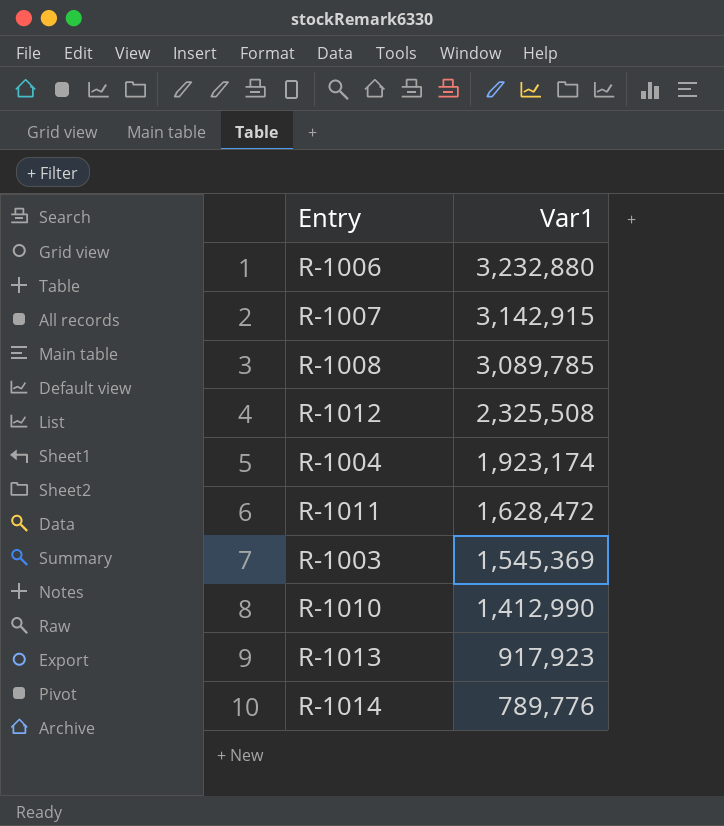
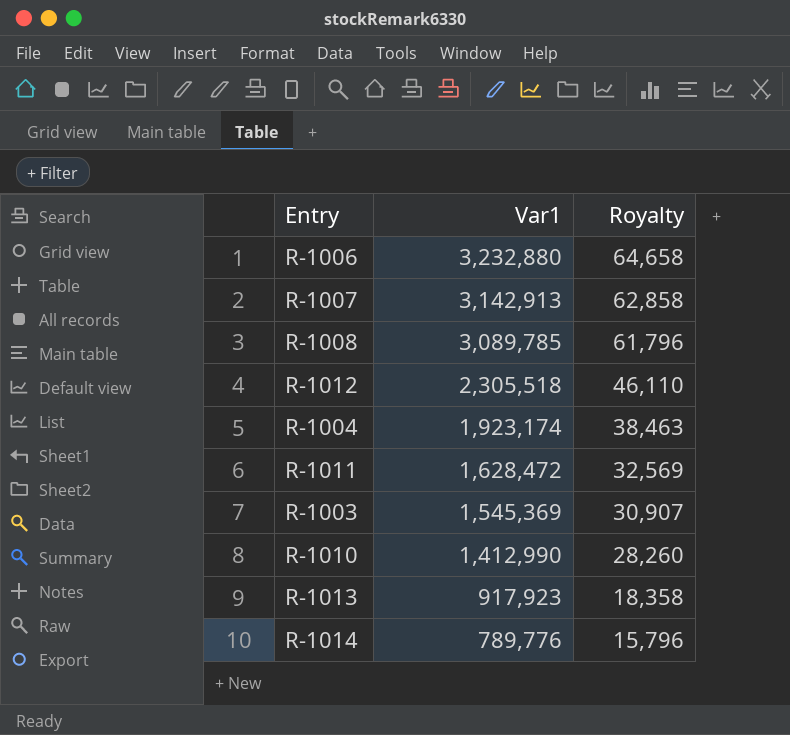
column Royalty | formula: none -> [Var1] * 0.02
R-1007 | Var1: 3,142,915 -> 3,142,913
R-1012 | Var1: 2,325,508 -> 2,305,518

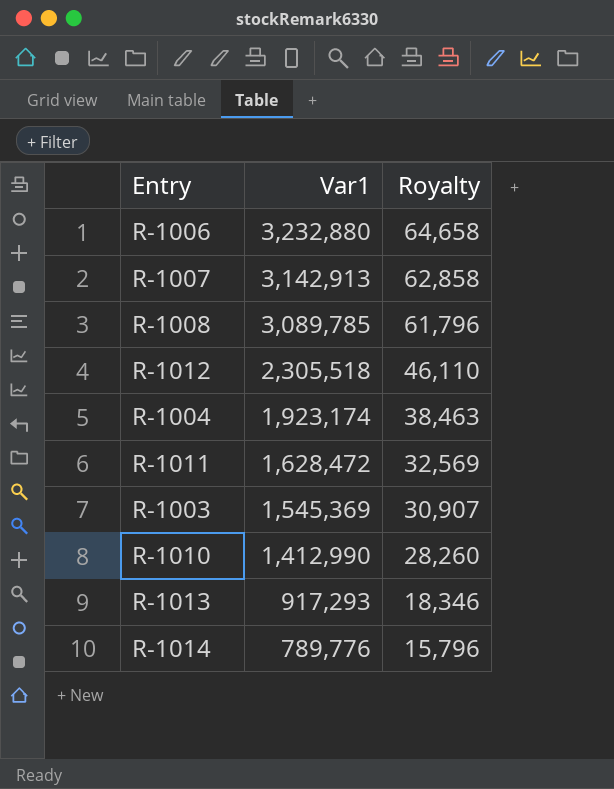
R-1013 | Var1: 917,923 -> 917,293
R-1013 | Royalty: 18,358 -> 18,346

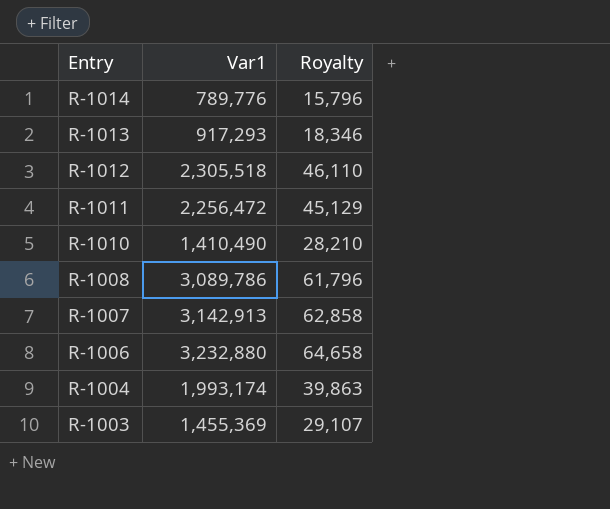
row order: Var1 descending -> Entry descending
R-1011 | Var1: 1,628,472 -> 2,256,472
R-1011 | Royalty: 32,569 -> 45,129
R-1010 | Var1: 1,412,990 -> 1,410,490
R-1010 | Royalty: 28,260 -> 28,210
R-1008 | Var1: 3,089,785 -> 3,089,786
R-1004 | Var1: 1,923,174 -> 1,993,174
R-1004 | Royalty: 38,463 -> 39,863
R-1003 | Var1: 1,545,369 -> 1,455,369
R-1003 | Royalty: 30,907 -> 29,107

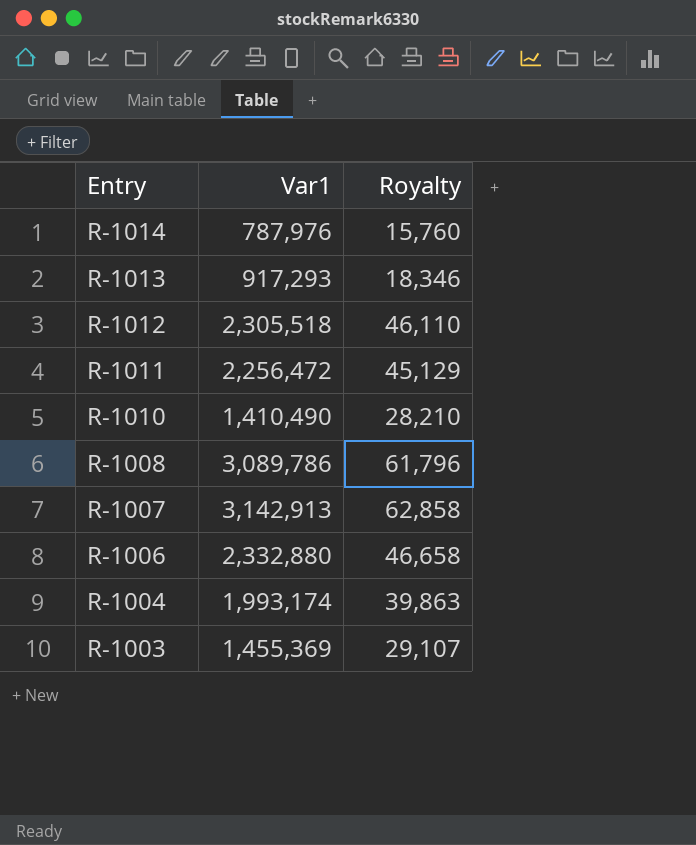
R-1014 | Var1: 789,776 -> 787,976
R-1014 | Royalty: 15,796 -> 15,760
R-1006 | Var1: 3,232,880 -> 2,332,880
R-1006 | Royalty: 64,658 -> 46,658

